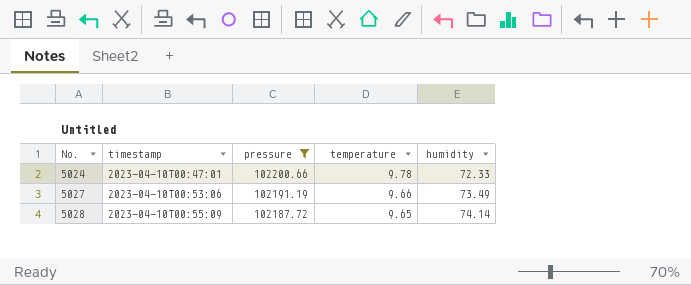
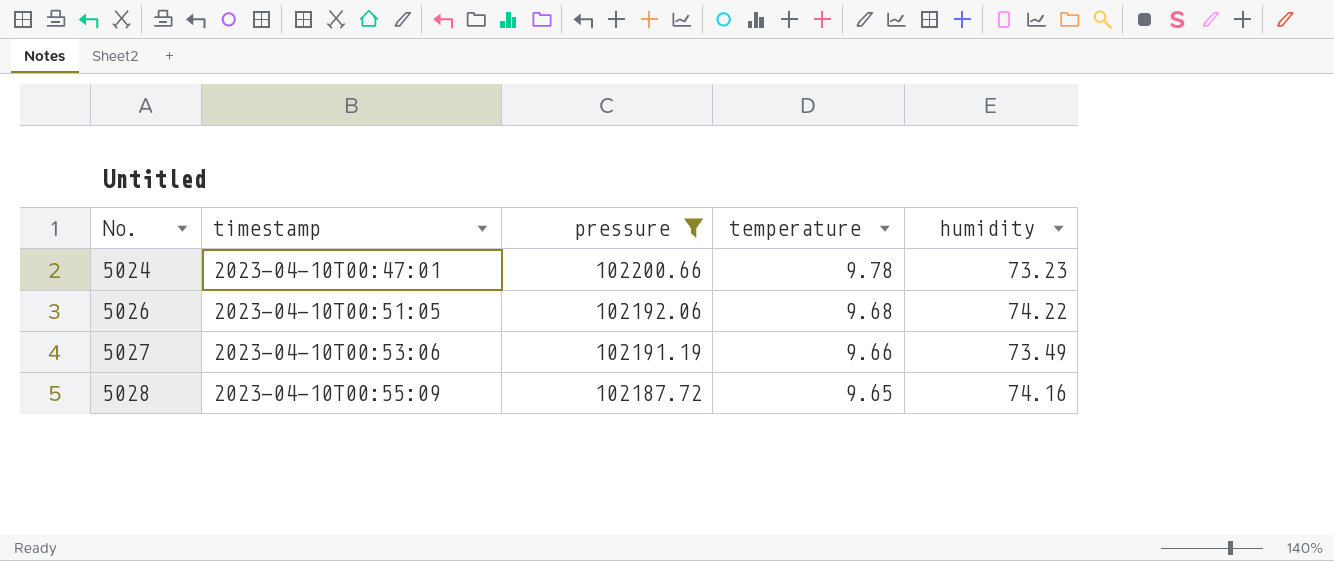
5024 | humidity: 72.33 -> 73.23
row 5026: none -> 2023-04-10T00:51:05 | 102192.06 | 9.68 | 74.22
5028 | humidity: 74.14 -> 74.16

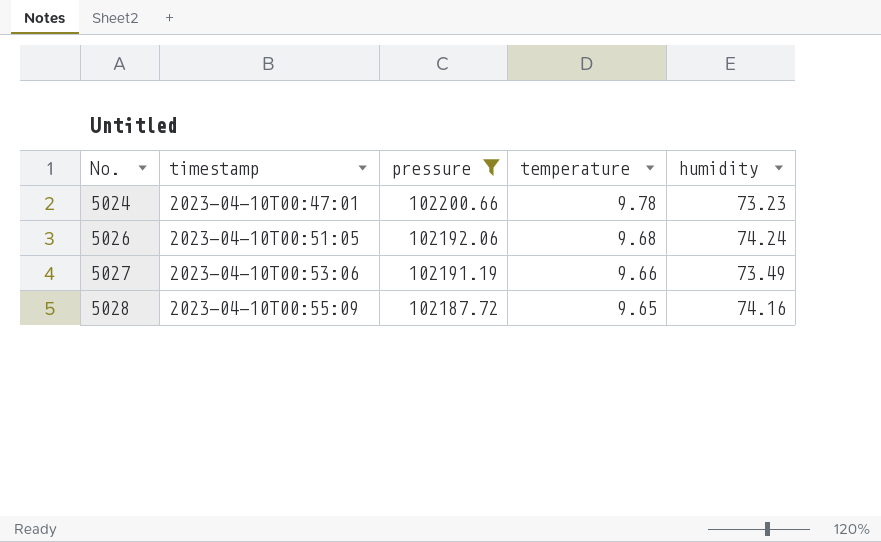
5026 | humidity: 74.22 -> 74.24

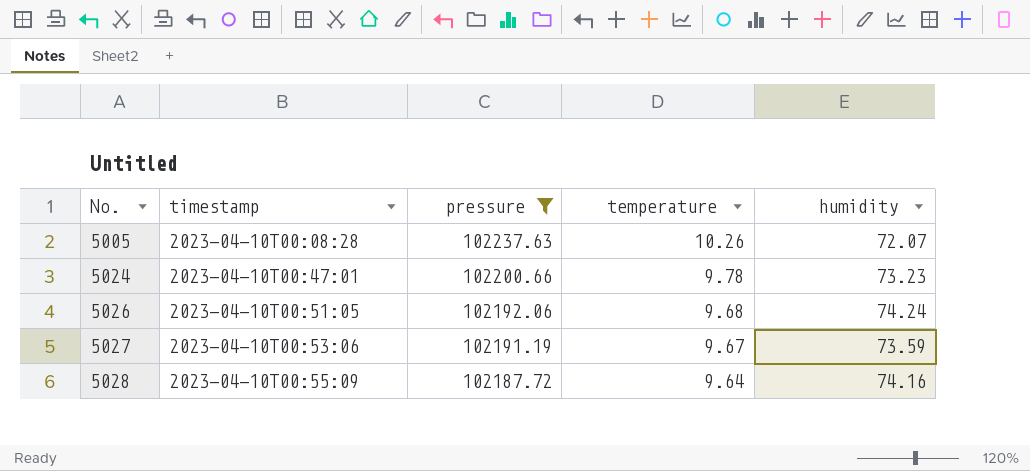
row 5005: none -> 2023-04-10T00:08:28 | 102237.63 | 10.26 | 72.07
5027 | temperature: 9.66 -> 9.67
5027 | humidity: 73.49 -> 73.59
5028 | temperature: 9.65 -> 9.64

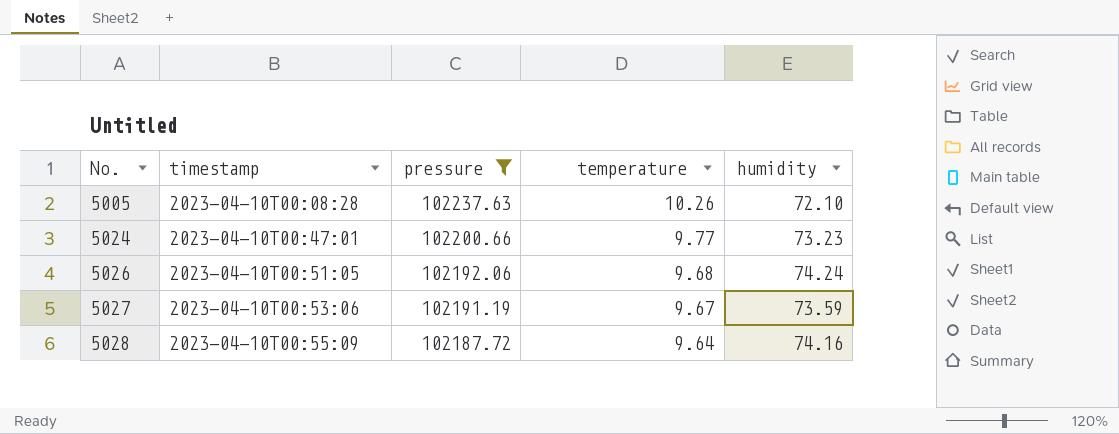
5005 | humidity: 72.07 -> 72.10
5024 | temperature: 9.78 -> 9.77

